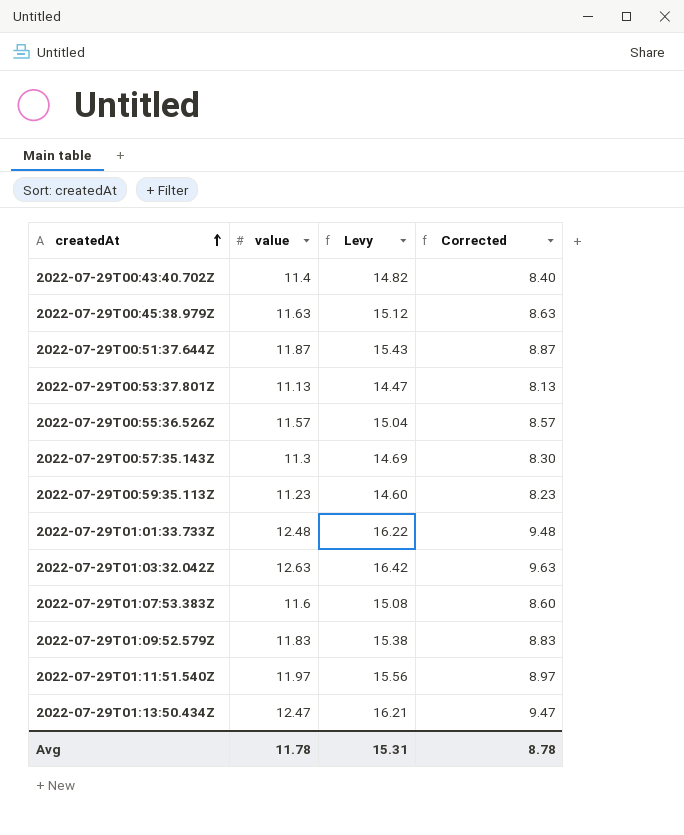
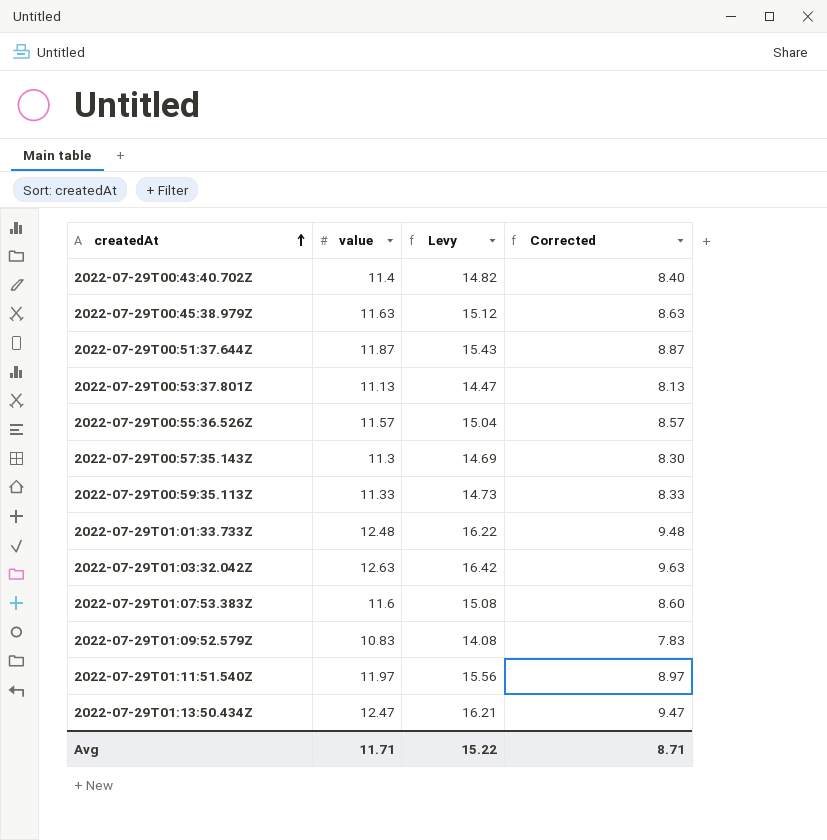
2022-07-29T00:59:35.113Z | value: 11.23 -> 11.33
2022-07-29T00:59:35.113Z | Levy: 14.60 -> 14.73
2022-07-29T00:59:35.113Z | Corrected: 8.23 -> 8.33
2022-07-29T01:09:52.579Z | value: 11.83 -> 10.83
2022-07-29T01:09:52.579Z | Levy: 15.38 -> 14.08
2022-07-29T01:09:52.579Z | Corrected: 8.83 -> 7.83
Avg | value: 11.78 -> 11.71
Avg | Levy: 15.31 -> 15.22
Avg | Corrected: 8.78 -> 8.71

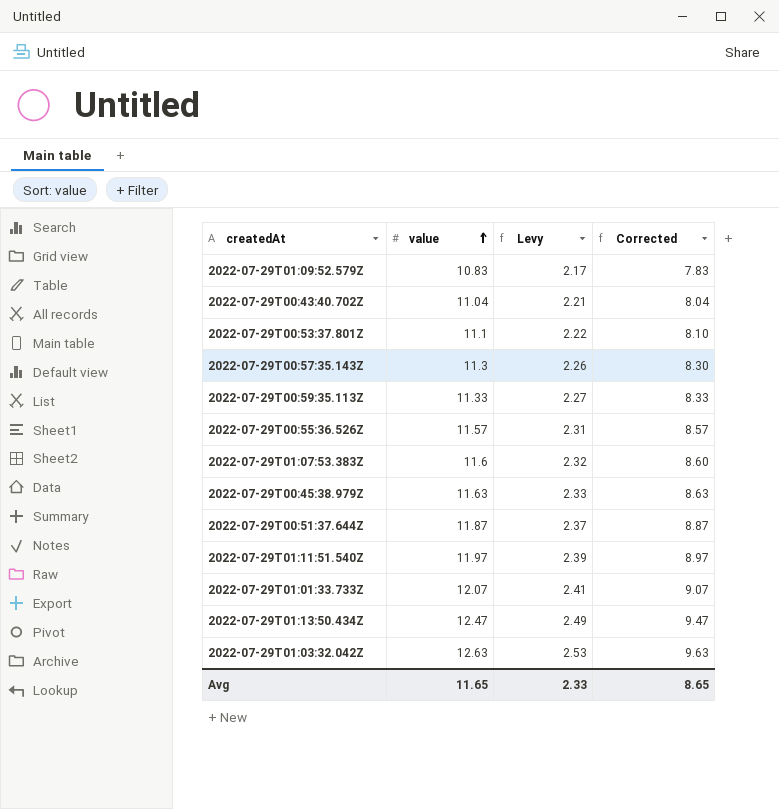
row order: createdAt ascending -> value ascending
column Levy | formula: [value] * 1.3 -> [value] * 0.2
2022-07-29T00:43:40.702Z | value: 11.4 -> 11.04
2022-07-29T00:43:40.702Z | Corrected: 8.40 -> 8.04
2022-07-29T00:53:37.801Z | value: 11.13 -> 11.1
2022-07-29T00:53:37.801Z | Corrected: 8.13 -> 8.10
2022-07-29T01:01:33.733Z | value: 12.48 -> 12.07
2022-07-29T01:01:33.733Z | Corrected: 9.48 -> 9.07
Avg | value: 11.71 -> 11.65
Avg | Levy: 15.22 -> 2.33
Avg | Corrected: 8.71 -> 8.65

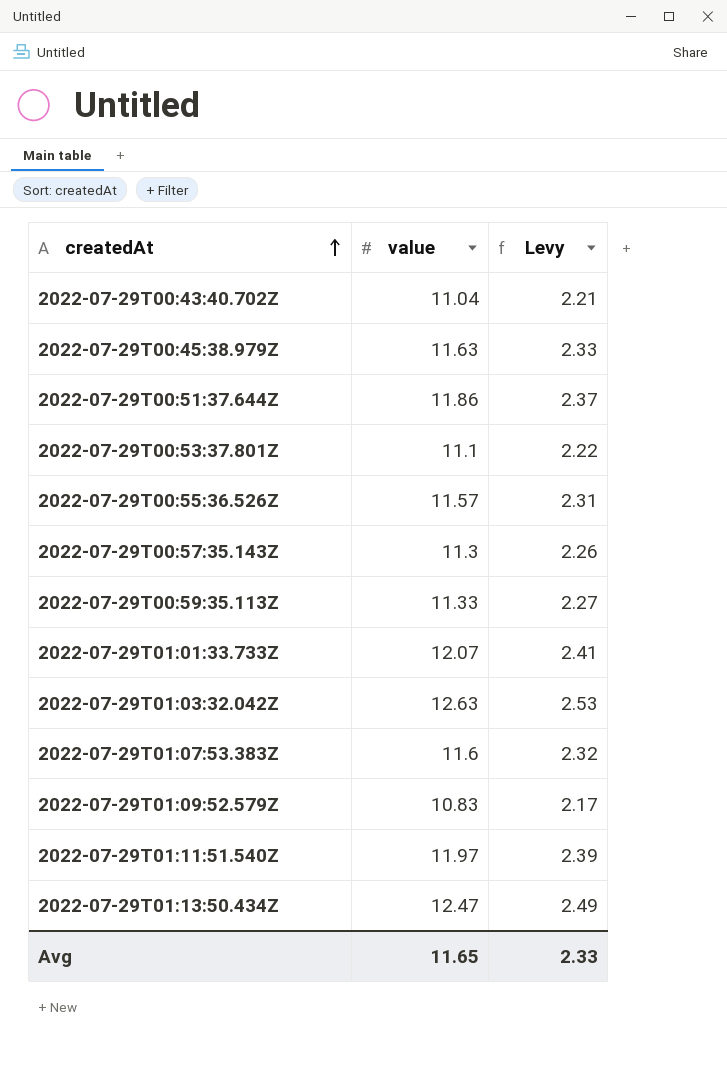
row order: value ascending -> createdAt ascending
column Corrected | formula: [value] - 3 -> none
2022-07-29T00:51:37.644Z | value: 11.87 -> 11.86

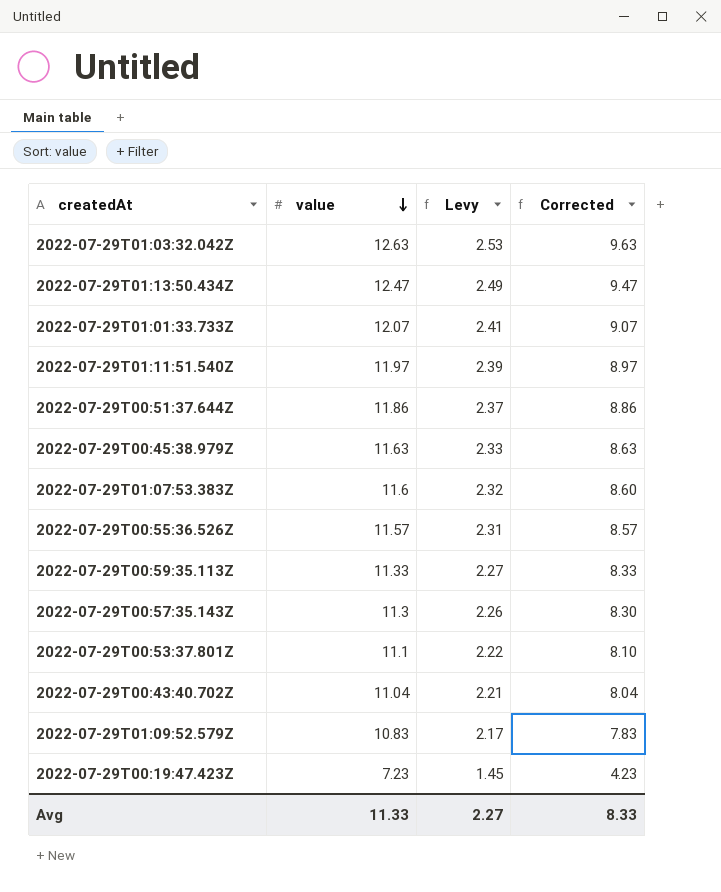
row order: createdAt ascending -> value descending
column Corrected | formula: none -> [value] - 3
row 2022-07-29T00:19:47.423Z: none -> 7.23 | 1.45 | 4.23
Avg | value: 11.65 -> 11.33
Avg | Levy: 2.33 -> 2.27

